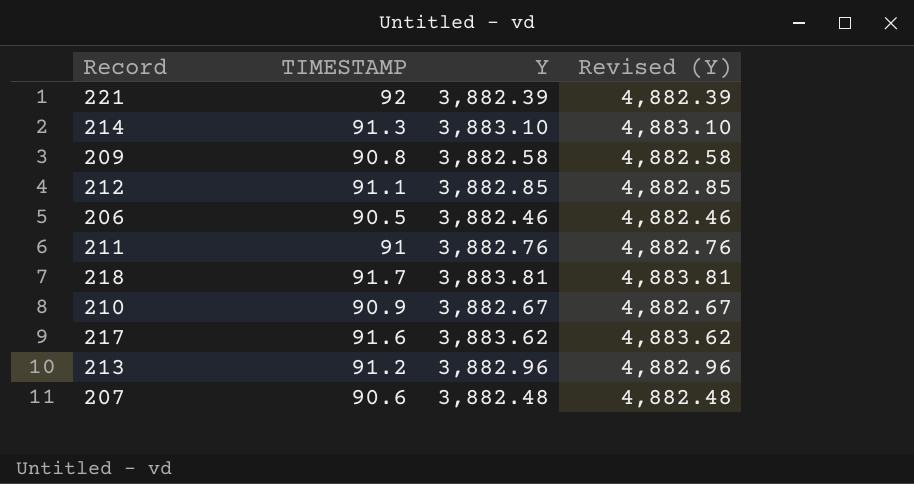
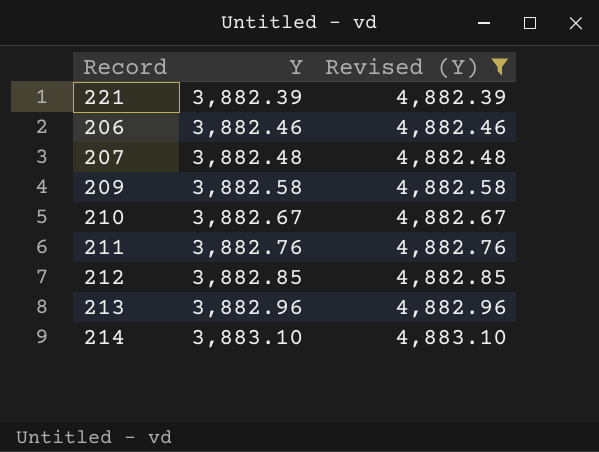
filter: none -> Revised (Y) <= 4,883.10
row order: none -> Y ascending
column TIMESTAMP | position: 2 -> none

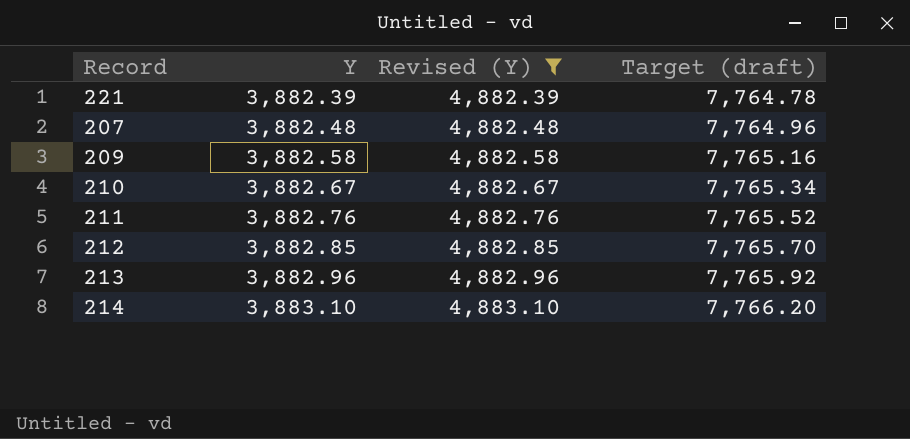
column Target (draft) | formula: none -> [Y] * 2
row 206: 3,882.46 | 4,882.46 -> none

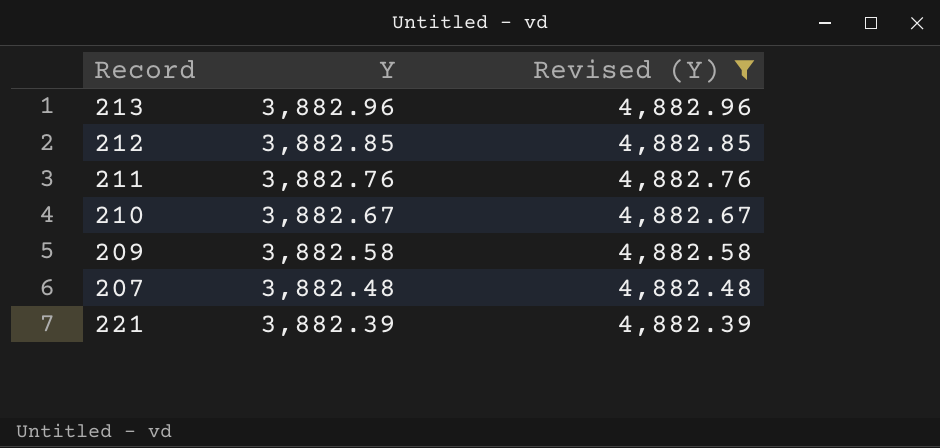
row order: Y ascending -> Y descending
column Target (draft) | formula: [Y] * 2 -> none
row 214: 3,883.10 | 4,883.10 | 7,766.20 -> none

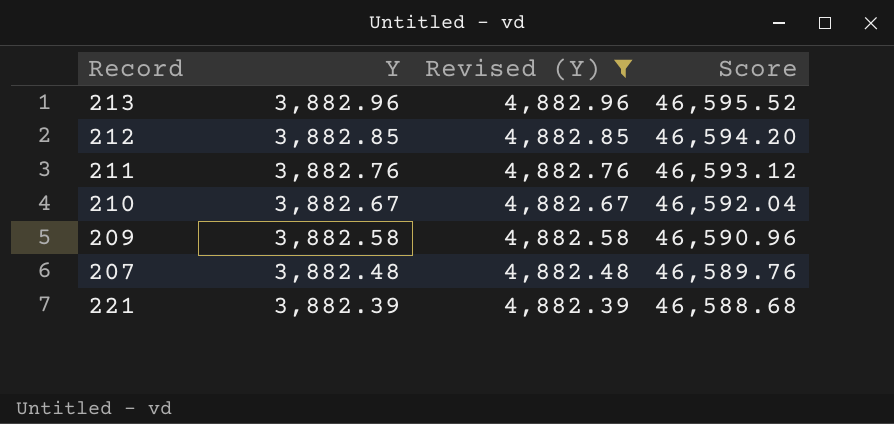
column Score | formula: none -> [Y] * 12

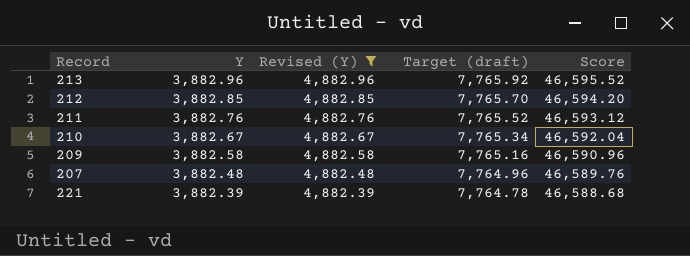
column Target (draft) | formula: none -> [Y] * 2

